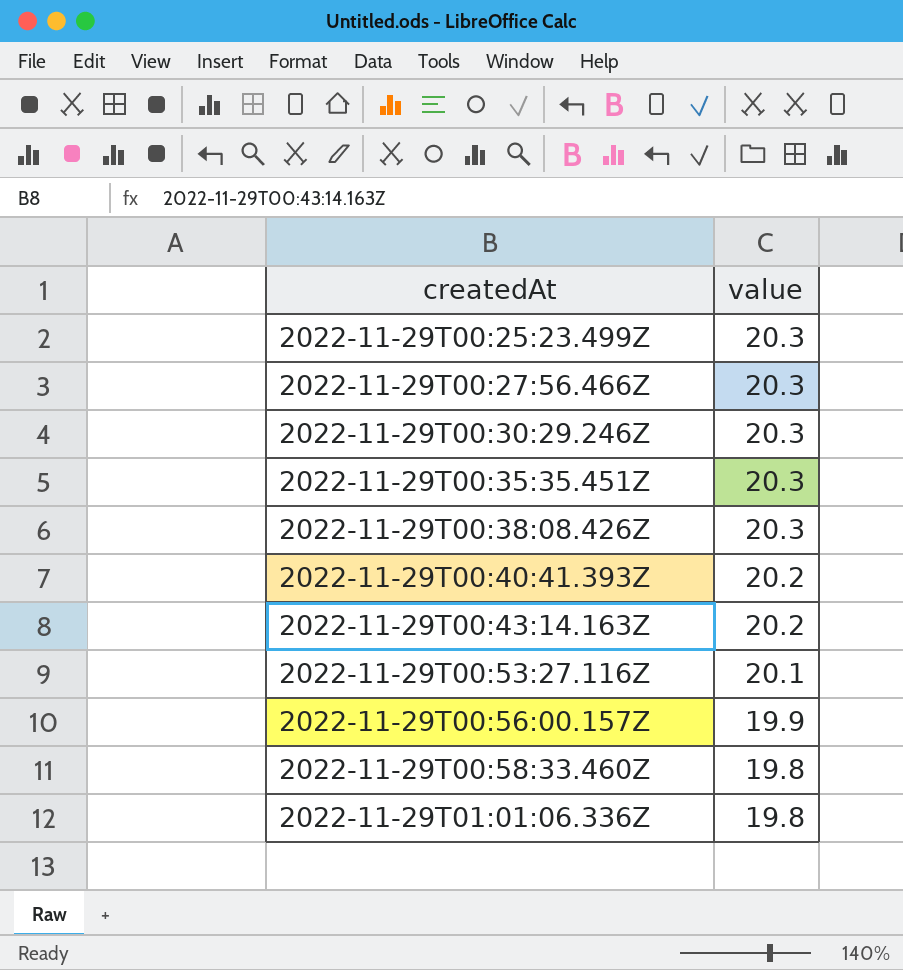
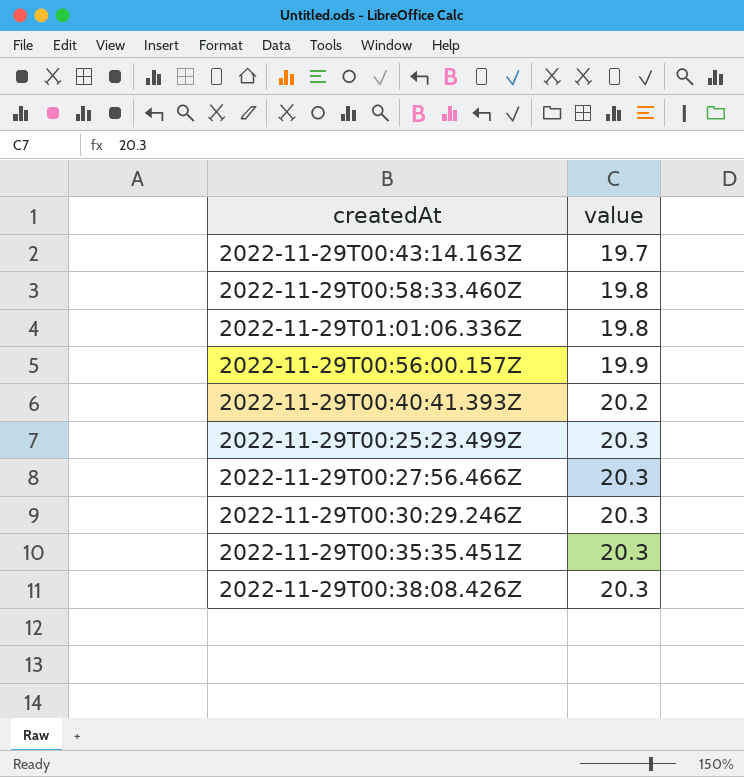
row order: createdAt ascending -> value ascending
row 2022-11-29T00:53:27.116Z: 20.1 -> none
2022-11-29T00:43:14.163Z | value: 20.2 -> 19.7

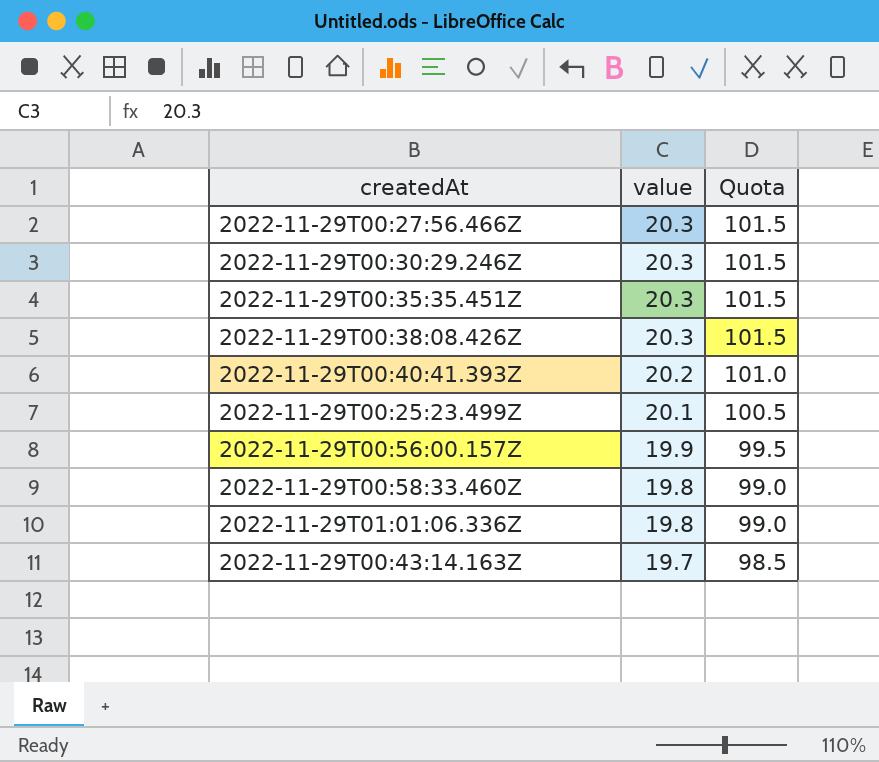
row order: value ascending -> value descending
column Quota | formula: none -> [value] * 5
2022-11-29T00:25:23.499Z | value: 20.3 -> 20.1

